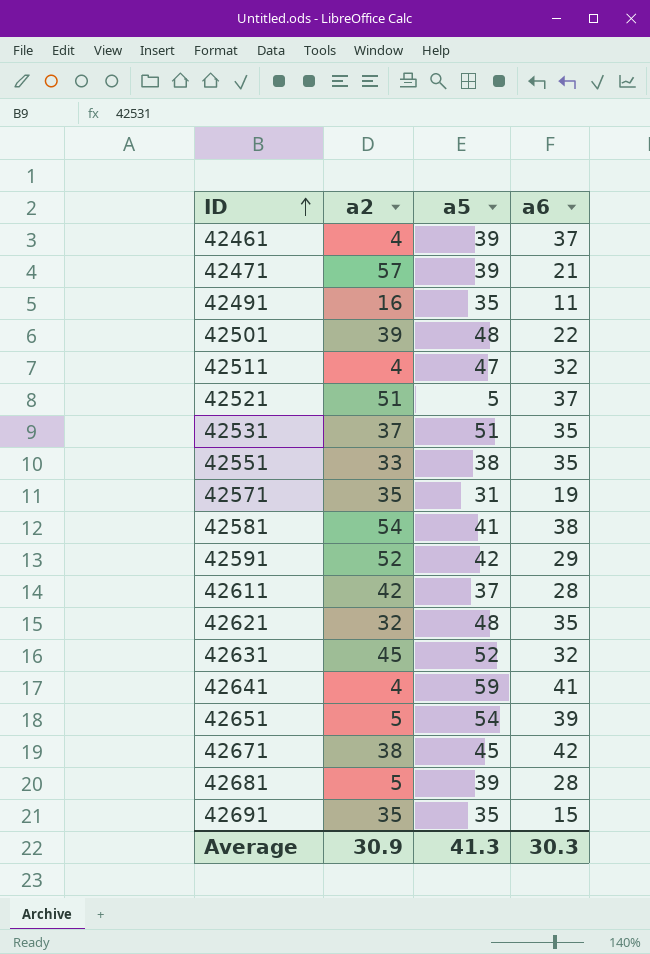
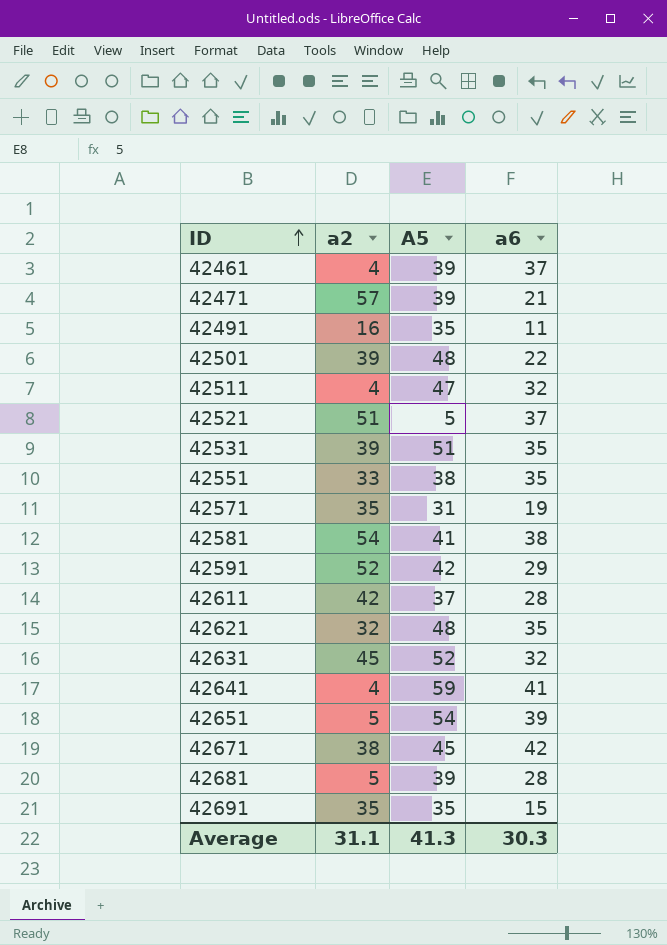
column name: a5 -> A5
42531 | a2: 37 -> 39
Average | a2: 30.9 -> 31.1

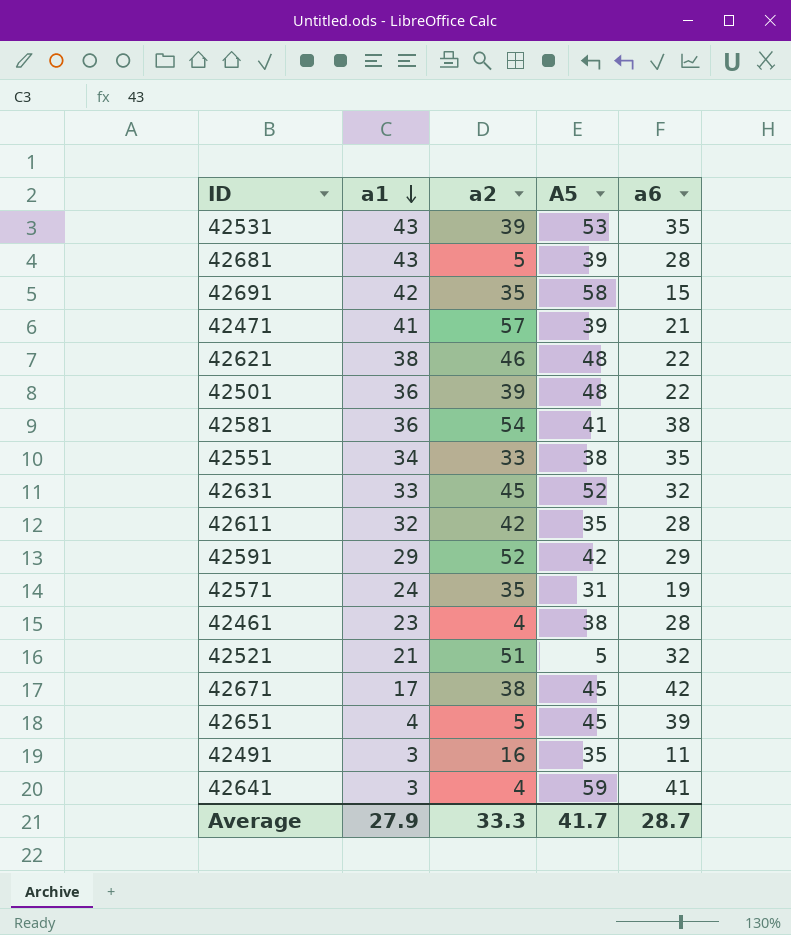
row order: ID ascending -> a1 descending
column a1 | position: none -> 2
row 42511: 4 | 47 | 32 -> none
42531 | A5: 51 -> 53
42691 | A5: 35 -> 58
42621 | a2: 32 -> 46
42621 | a6: 35 -> 22
42611 | A5: 37 -> 35
42461 | A5: 39 -> 38
42461 | a6: 37 -> 28
42521 | a6: 37 -> 32
42651 | A5: 54 -> 45
Average | a2: 31.1 -> 33.3
Average | A5: 41.3 -> 41.7
Average | a6: 30.3 -> 28.7

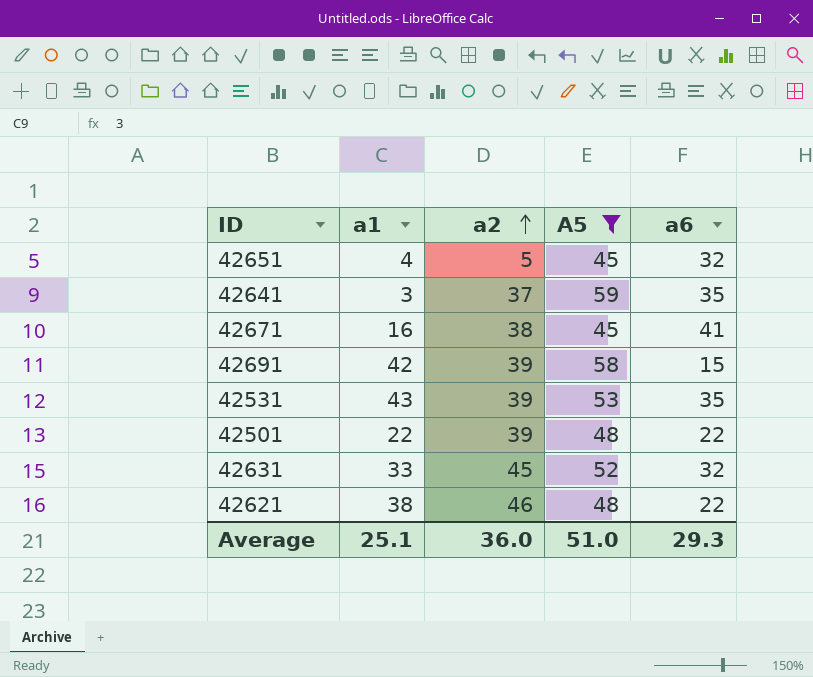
filter: none -> A5 >= 45
row order: a1 descending -> a2 ascending
42651 | a6: 39 -> 32
42641 | a2: 4 -> 37
42641 | a6: 41 -> 35
42671 | a1: 17 -> 16
42671 | a6: 42 -> 41
42691 | a2: 35 -> 39
42501 | a1: 36 -> 22
Average | a1: 27.9 -> 25.1
Average | a2: 33.3 -> 36.0
Average | A5: 41.7 -> 51.0
Average | a6: 28.7 -> 29.3

